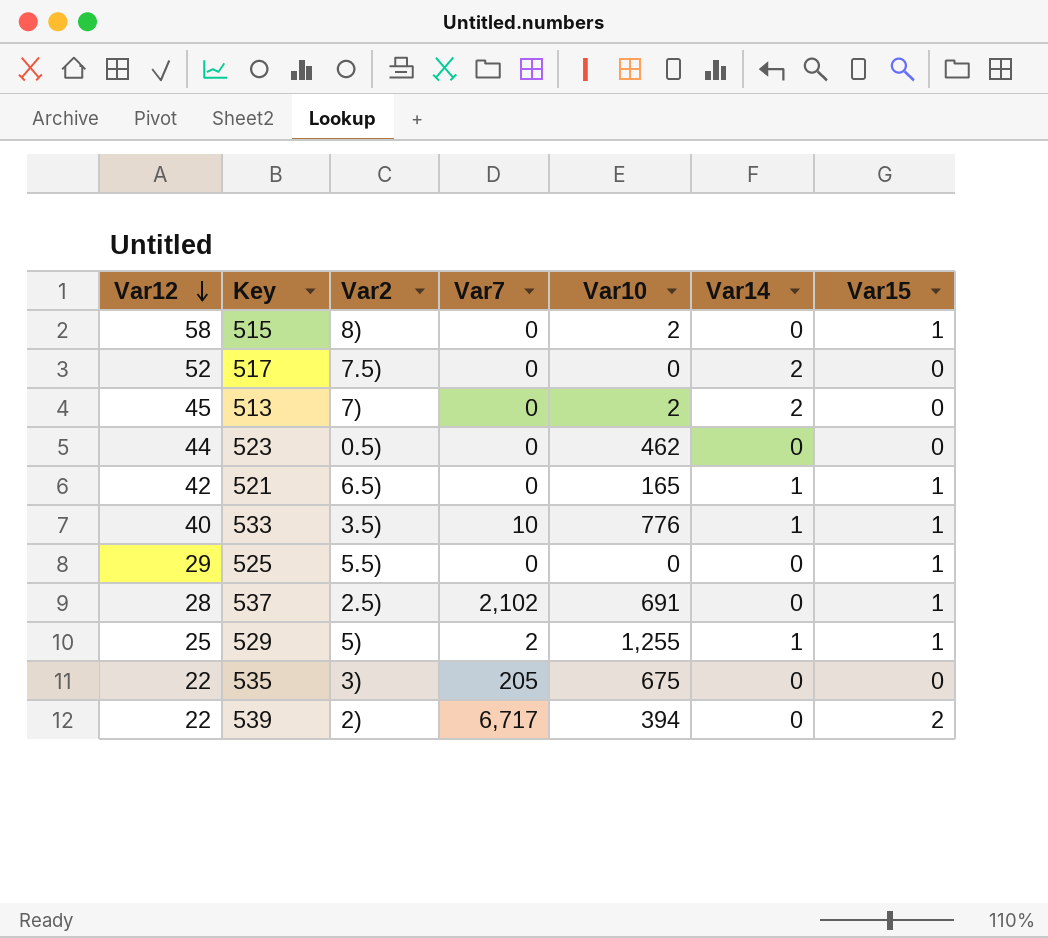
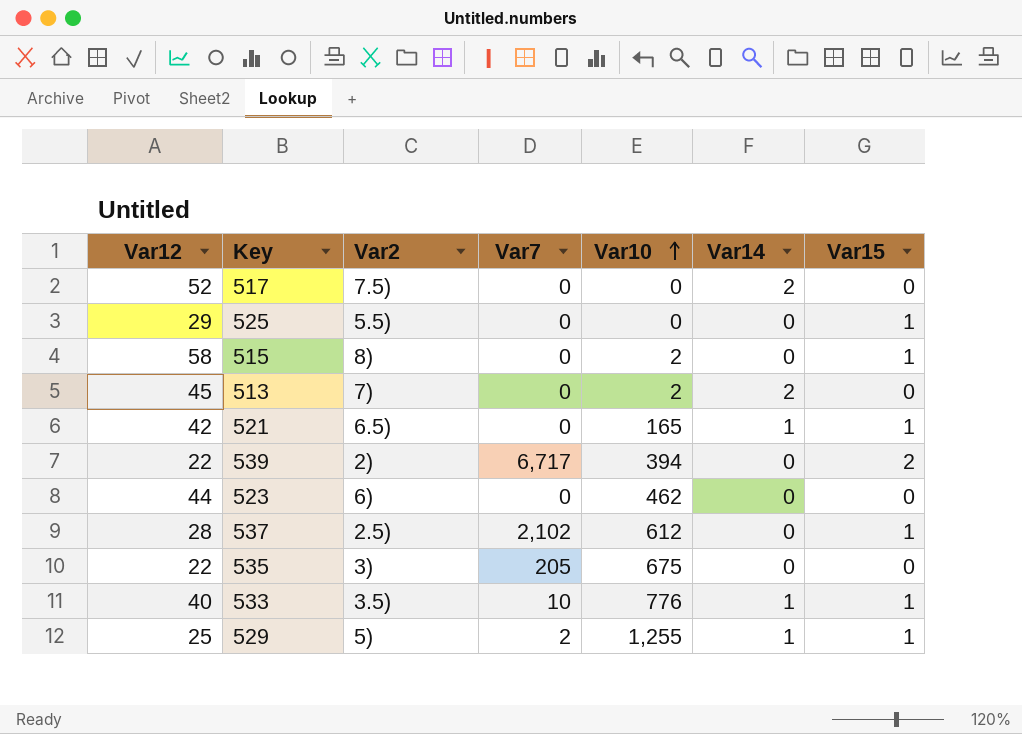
row order: Var12 descending -> Var10 ascending
523 | Var2: 0.5) -> 6)
537 | Var10: 691 -> 612

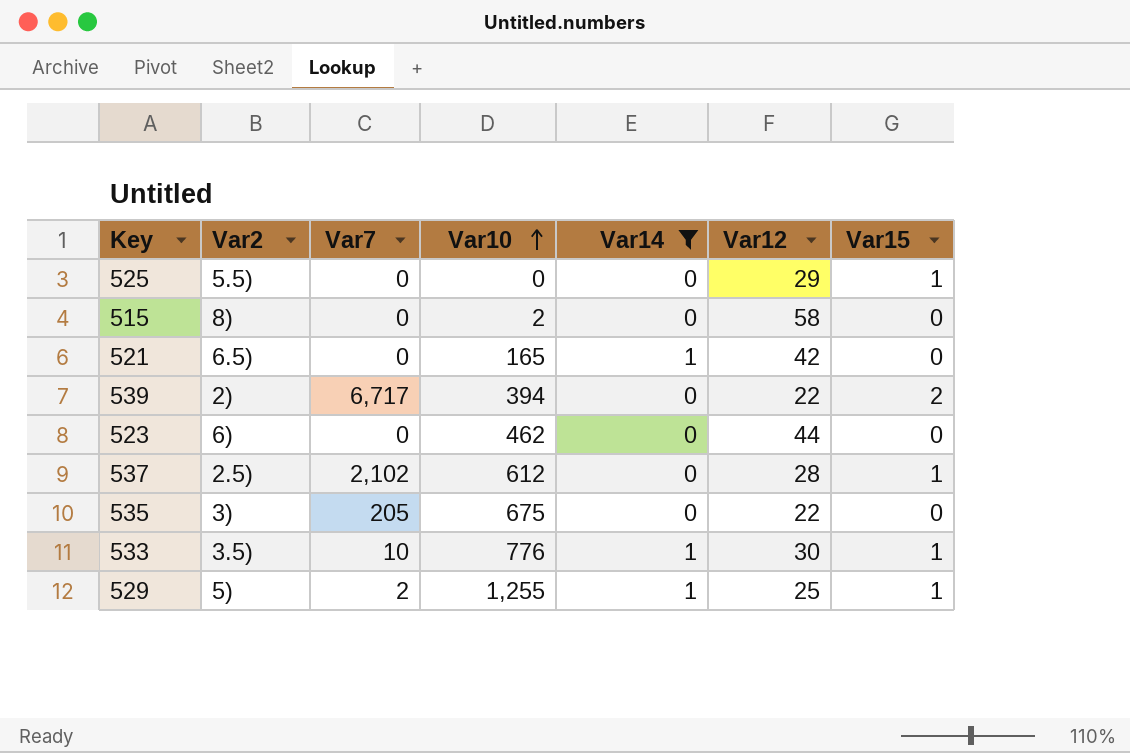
filter: none -> Var14 != 2
column Var12 | position: 1 -> 6
515 | Var15: 1 -> 0
521 | Var15: 1 -> 0
533 | Var12: 40 -> 30

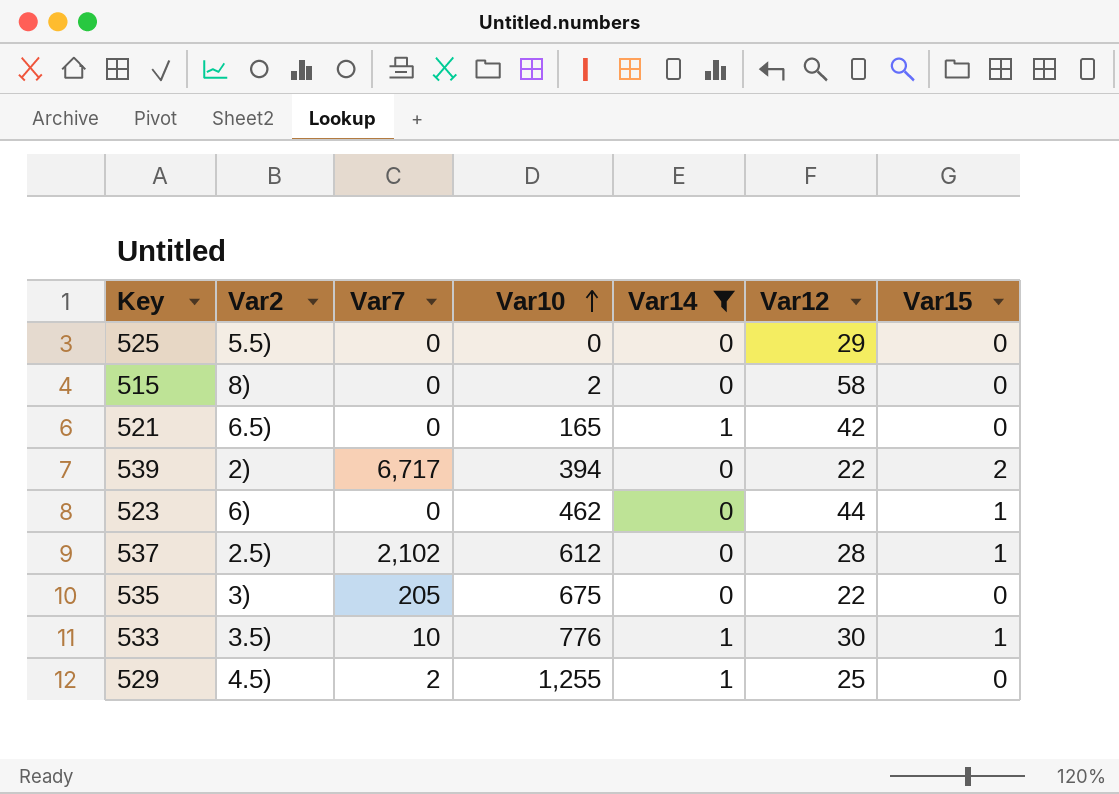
525 | Var15: 1 -> 0
523 | Var15: 0 -> 1
529 | Var2: 5) -> 4.5)
529 | Var15: 1 -> 0

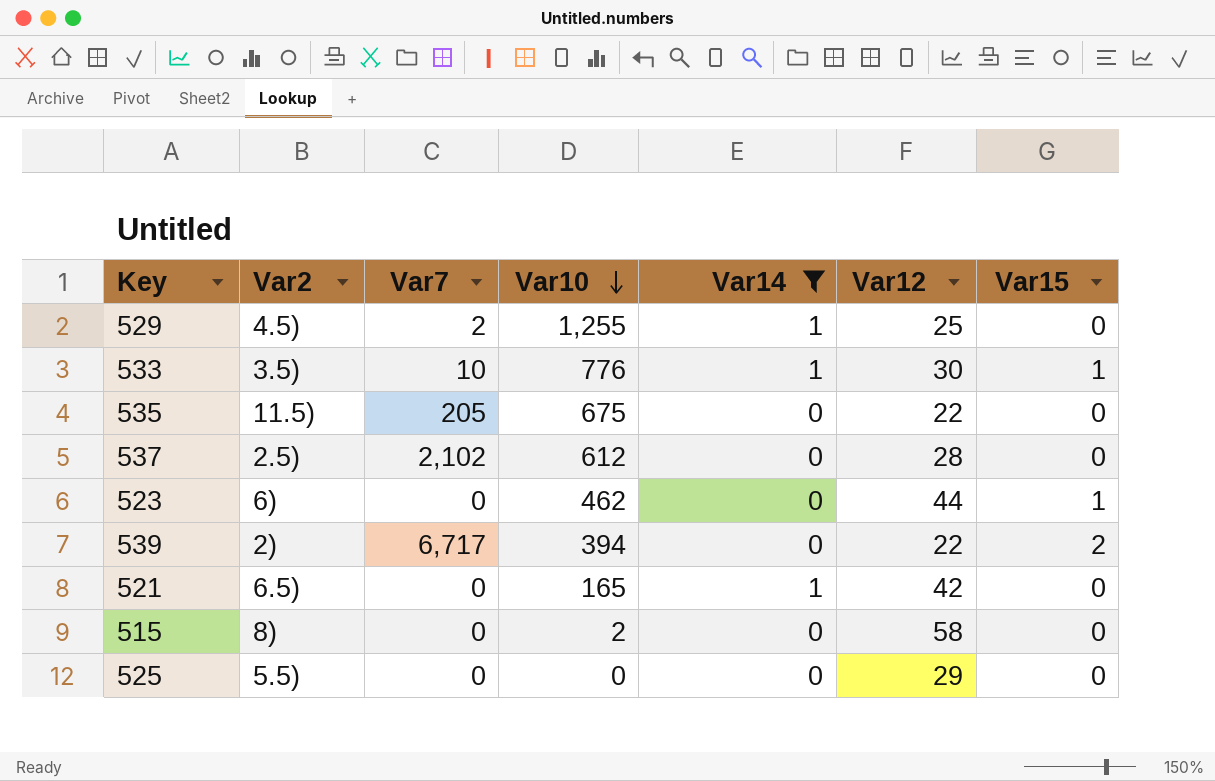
row order: Var10 ascending -> Var10 descending
535 | Var2: 3) -> 11.5)
537 | Var15: 1 -> 0

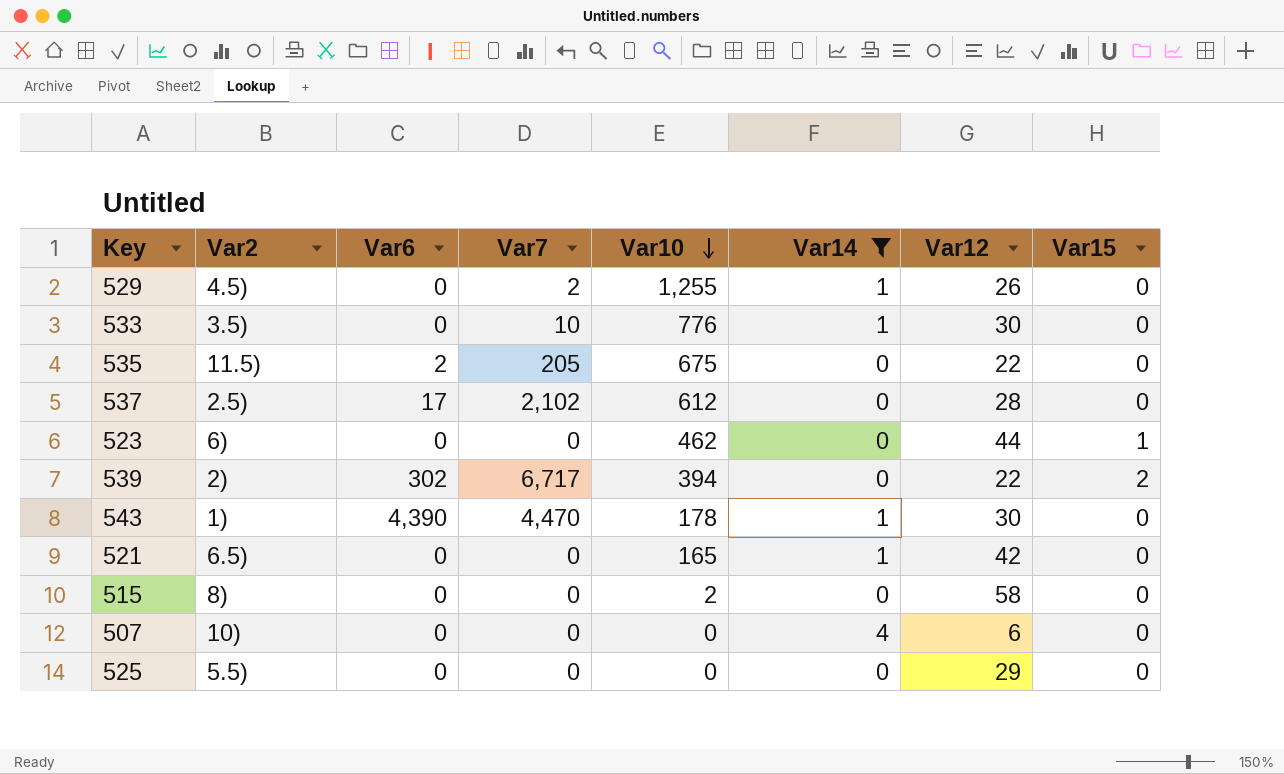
column Var6 | position: none -> 3
529 | Var12: 25 -> 26
533 | Var15: 1 -> 0
row 543: none -> 1) | 4,390 | 4,470 | 178 | 1 | 30 | 0
row 507: none -> 10) | 0 | 0 | 0 | 4 | 6 | 0

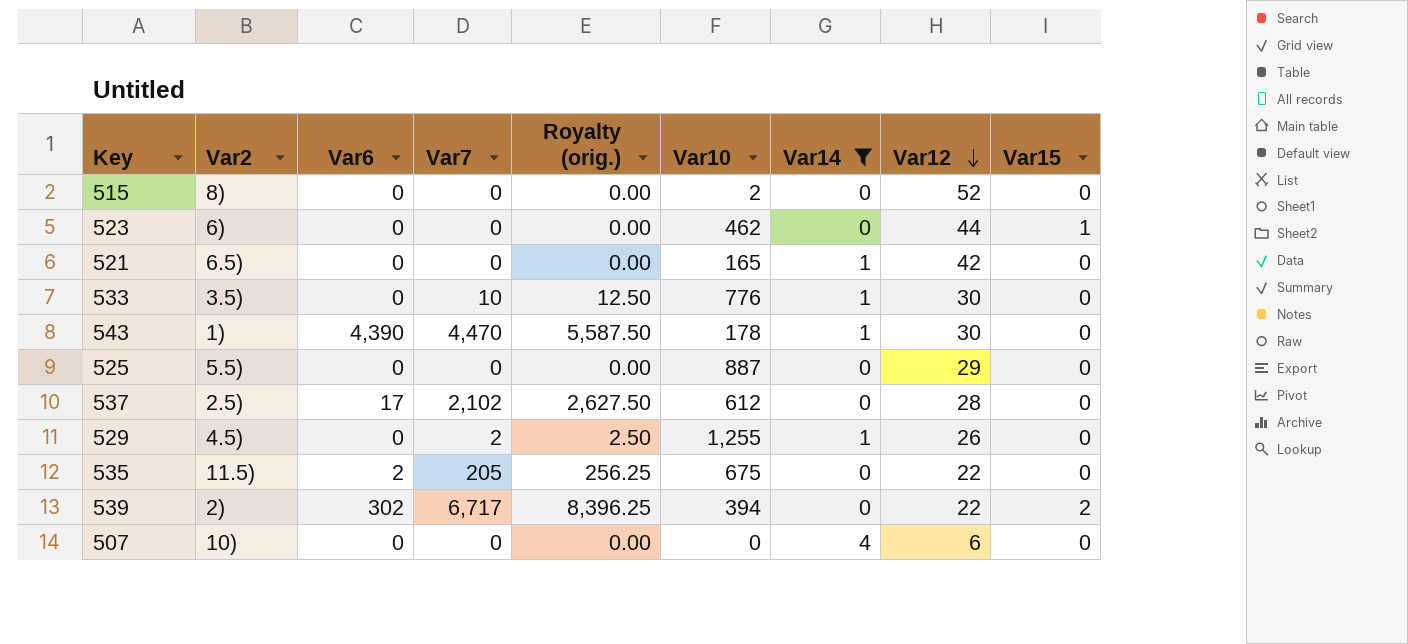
row order: Var10 descending -> Var12 descending
column Royalty (orig.) | formula: none -> [Var7] * 1.25
515 | Var12: 58 -> 52
525 | Var10: 0 -> 887

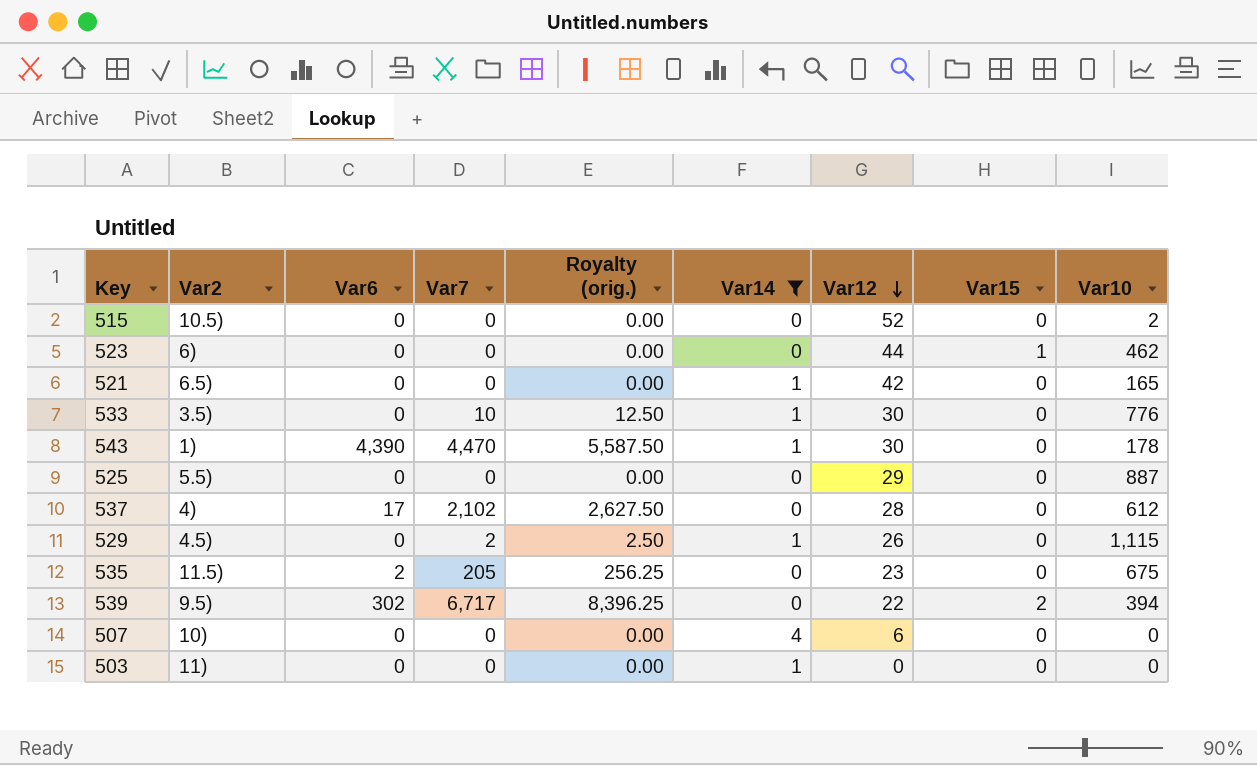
column Var10 | position: 6 -> 9
515 | Var2: 8) -> 10.5)
537 | Var2: 2.5) -> 4)
529 | Var10: 1,255 -> 1,115
535 | Var12: 22 -> 23
539 | Var2: 2) -> 9.5)
row 503: none -> 11) | 0 | 0 | 0.00 | 1 | 0 | 0 | 0

